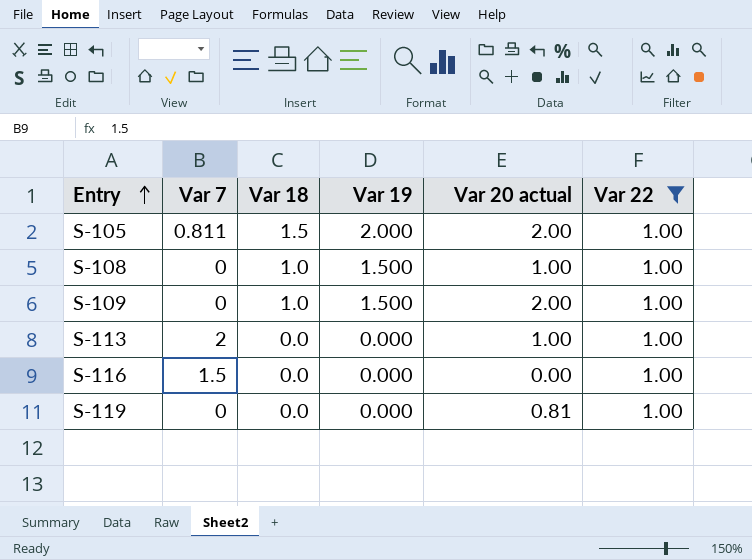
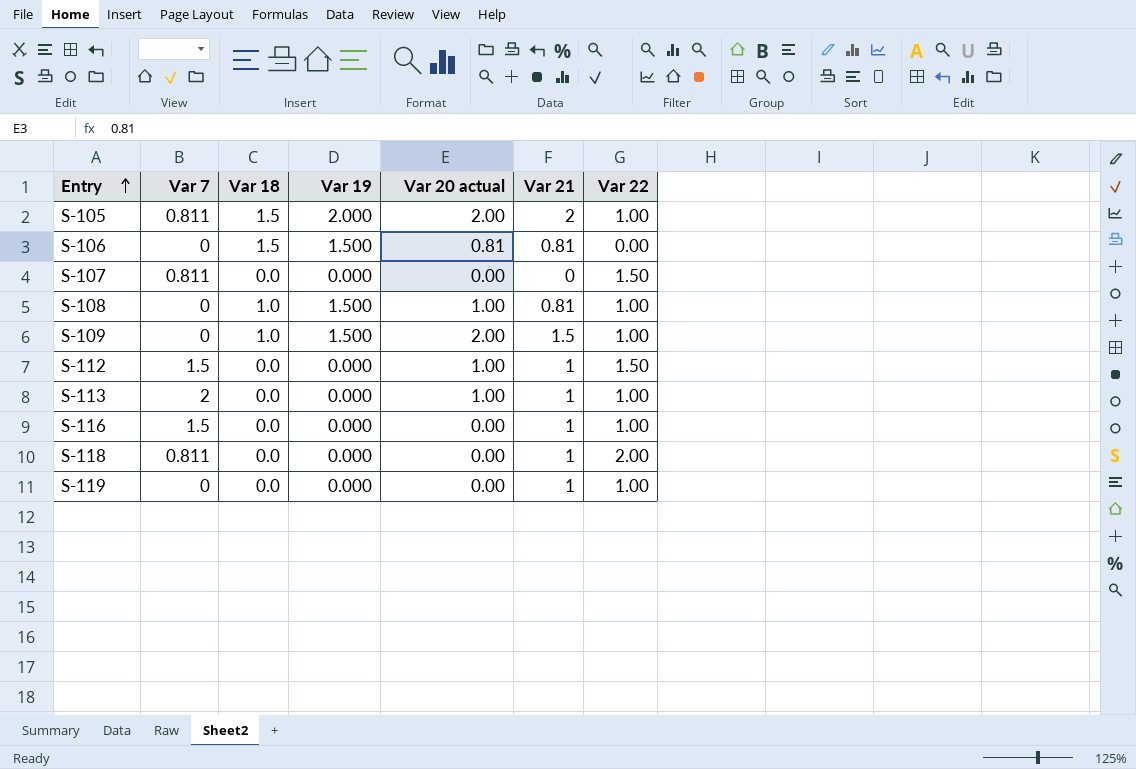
filter: Var 22 = 1.00 -> none
column Var 21 | position: none -> 6
S-119 | Var 20 actual: 0.81 -> 0.00

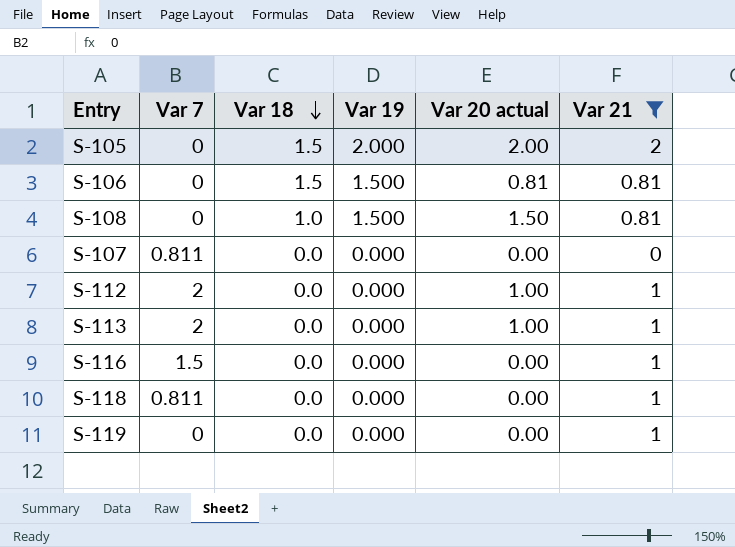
filter: none -> Var 21 != 1.5
row order: Entry ascending -> Var 18 descending
column Var 22 | position: 7 -> none
S-105 | Var 7: 0.811 -> 0
S-108 | Var 20 actual: 1.00 -> 1.50
S-112 | Var 7: 1.5 -> 2

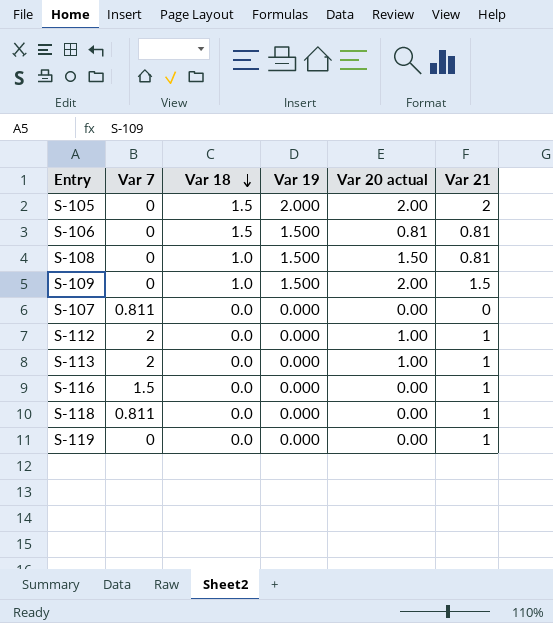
filter: Var 21 != 1.5 -> none

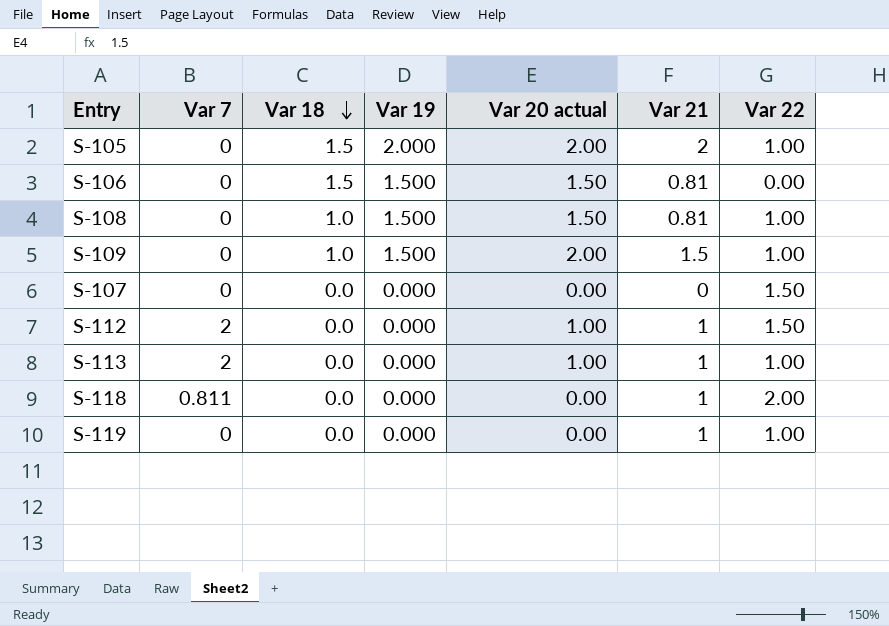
column Var 22 | position: none -> 7
row S-116: 1.5 | 0.0 | 0.000 | 0.00 | 1 -> none
S-106 | Var 20 actual: 0.81 -> 1.50
S-107 | Var 7: 0.811 -> 0

